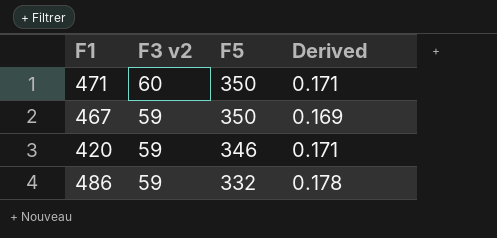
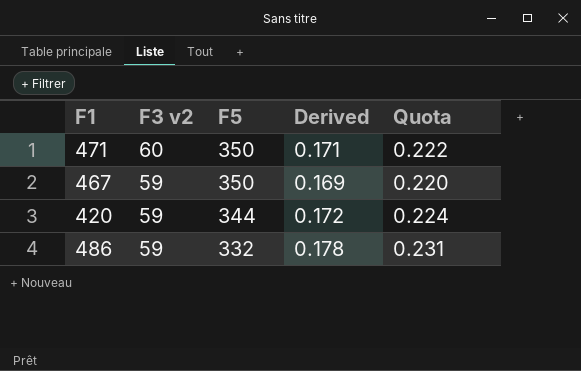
column Quota | formula: none -> [Derived] * 1.3
420 | F5: 346 -> 344
420 | Derived: 0.171 -> 0.172

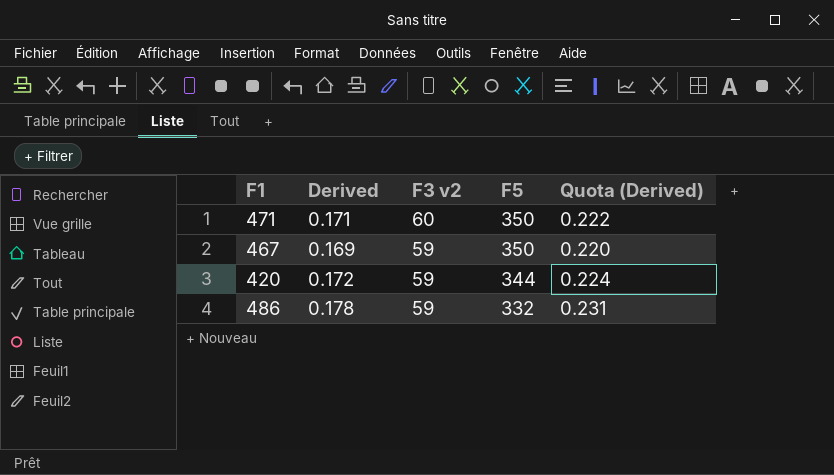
column Derived | position: 4 -> 2
column name: Quota -> Quota (Derived)

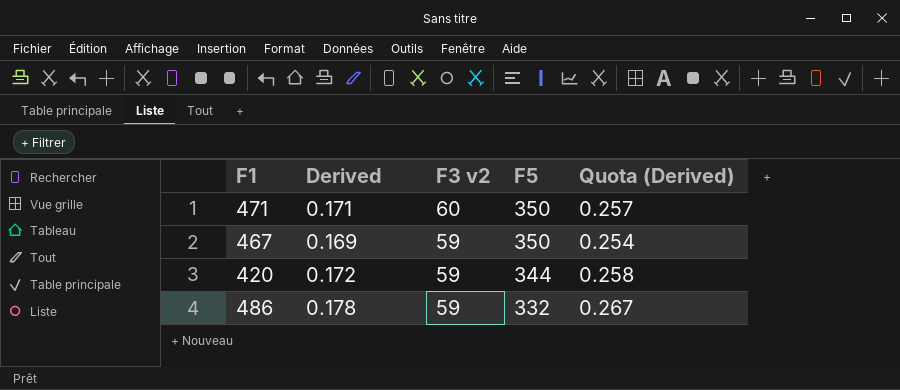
column Quota (Derived) | formula: [Derived] * 1.3 -> [Derived] * 1.5

